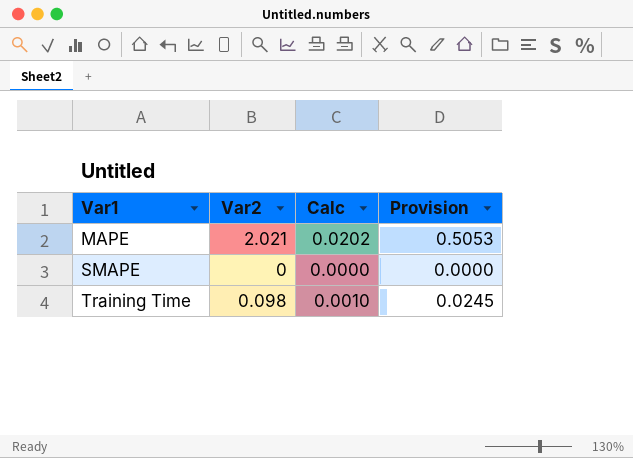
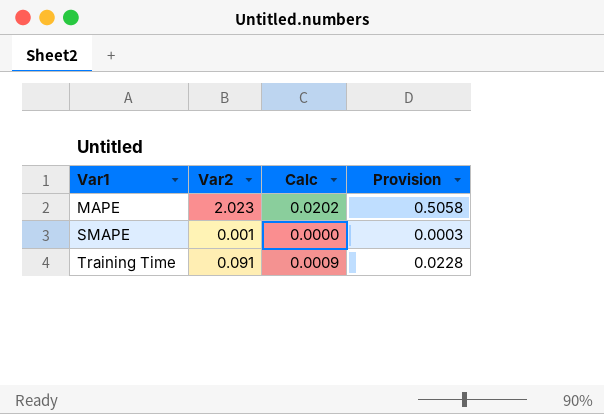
MAPE | Var2: 2.021 -> 2.023
MAPE | Provision: 0.5053 -> 0.5058
SMAPE | Var2: 0 -> 0.001
SMAPE | Provision: 0.0000 -> 0.0003
Training Time | Var2: 0.098 -> 0.091
Training Time | Calc: 0.0010 -> 0.0009
Training Time | Provision: 0.0245 -> 0.0228

